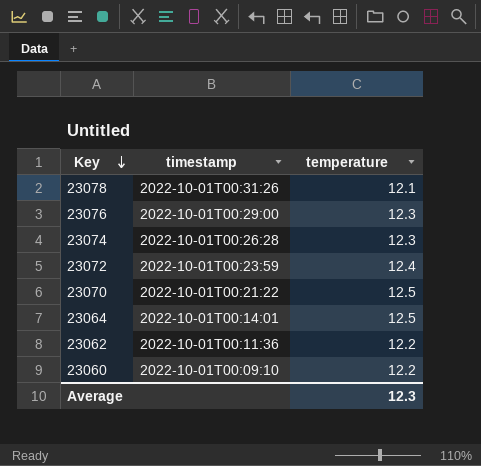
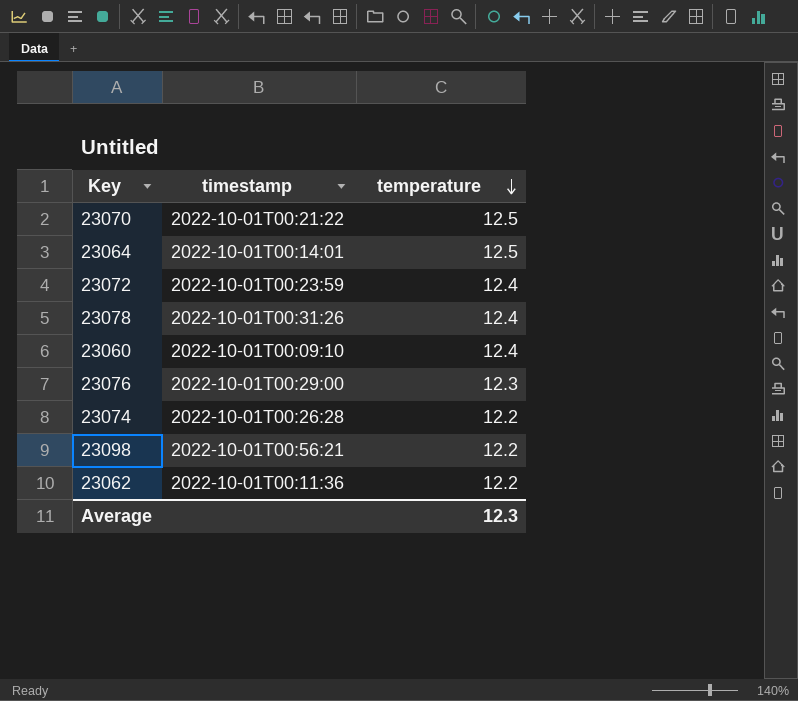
row order: Key descending -> temperature descending
23078 | temperature: 12.1 -> 12.4
23060 | temperature: 12.2 -> 12.4
23074 | temperature: 12.3 -> 12.2
row 23098: none -> 2022-10-01T00:56:21 | 12.2

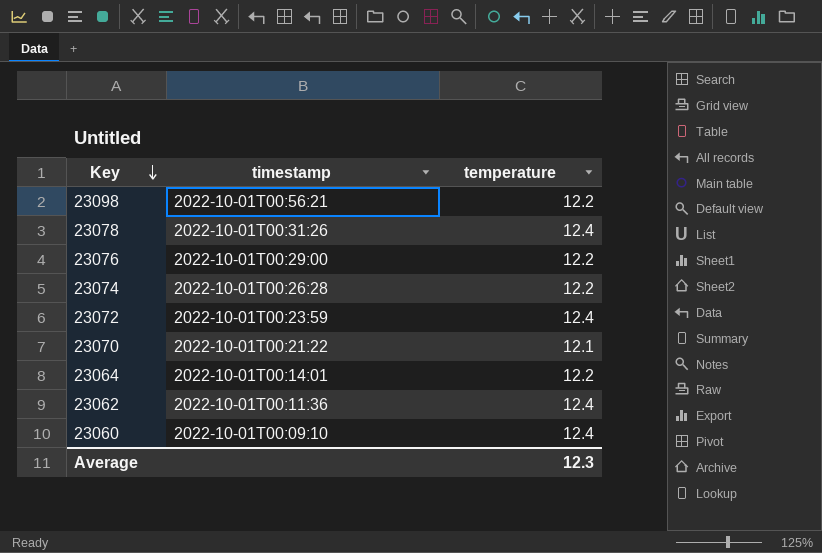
row order: temperature descending -> Key descending
23076 | temperature: 12.3 -> 12.2
23070 | temperature: 12.5 -> 12.1
23064 | temperature: 12.5 -> 12.2
23062 | temperature: 12.2 -> 12.4

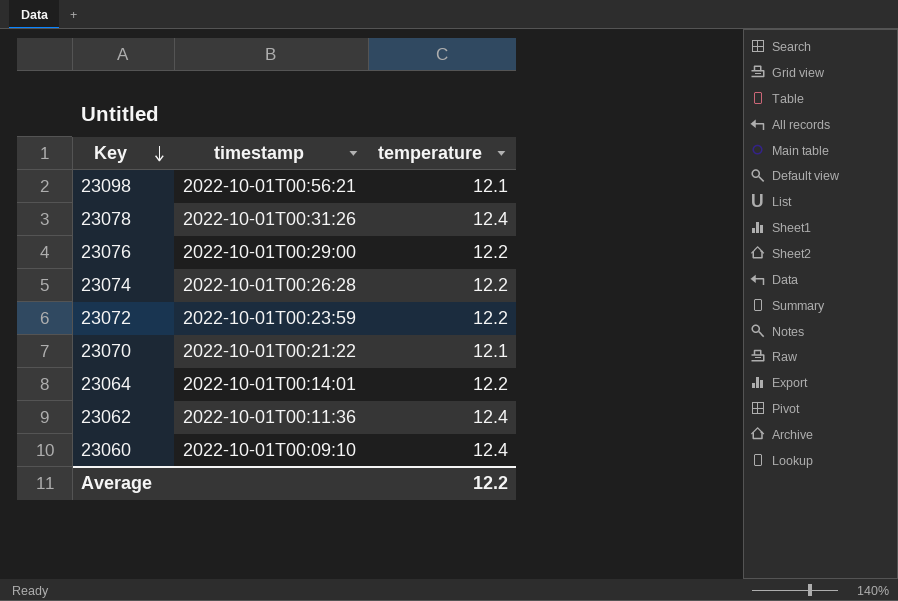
23098 | temperature: 12.2 -> 12.1
23072 | temperature: 12.4 -> 12.2
Average | temperature: 12.3 -> 12.2

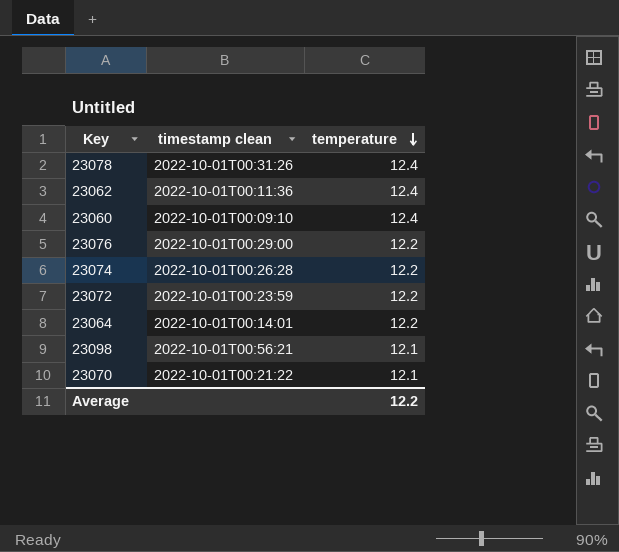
row order: Key descending -> temperature descending
column name: timestamp -> timestamp clean

